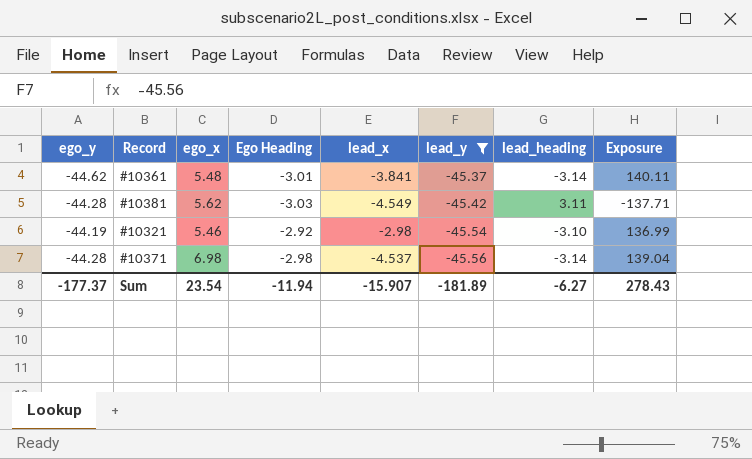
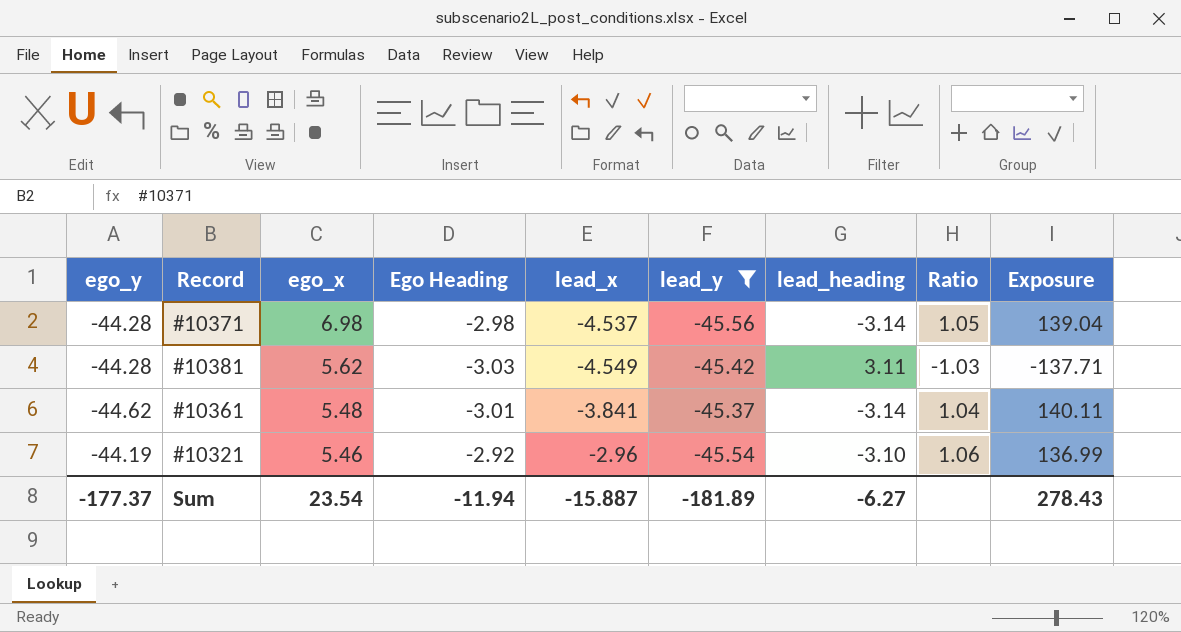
row order: lead_y descending -> ego_x descending
column Ratio | formula: none -> [lead_heading] / [Ego Heading]
#10321 | lead_x: -2.98 -> -2.96
Sum | lead_x: -15.907 -> -15.887

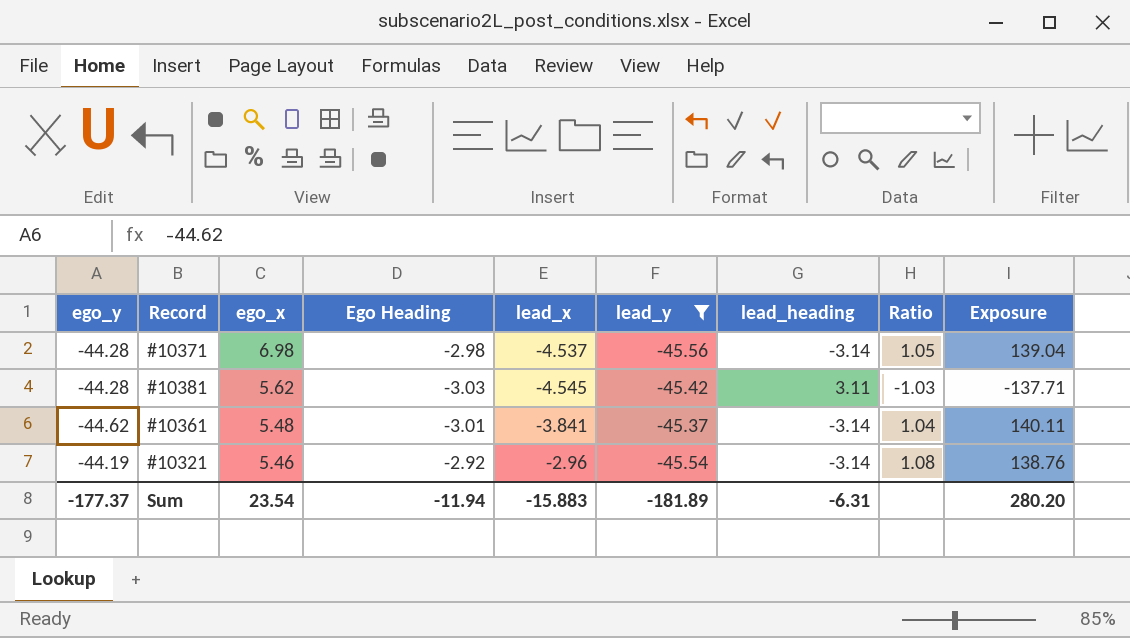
#10381 | lead_x: -4.549 -> -4.545
#10321 | lead_heading: -3.10 -> -3.14
#10321 | Ratio: 1.06 -> 1.08
#10321 | Exposure: 136.99 -> 138.76
Sum | lead_x: -15.887 -> -15.883
Sum | lead_heading: -6.27 -> -6.31
Sum | Exposure: 278.43 -> 280.20

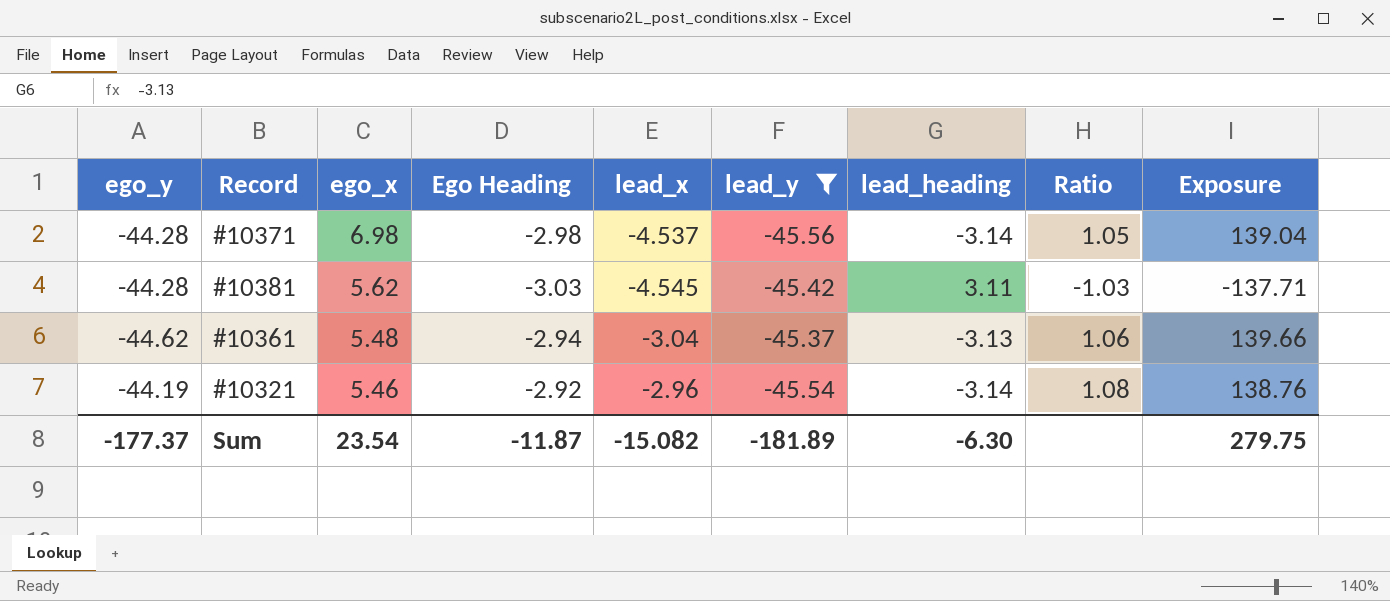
#10361 | Ego Heading: -3.01 -> -2.94
#10361 | lead_x: -3.841 -> -3.04
#10361 | lead_heading: -3.14 -> -3.13
#10361 | Ratio: 1.04 -> 1.06
#10361 | Exposure: 140.11 -> 139.66
Sum | Ego Heading: -11.94 -> -11.87
Sum | lead_x: -15.883 -> -15.082
Sum | lead_heading: -6.31 -> -6.30
Sum | Exposure: 280.20 -> 279.75

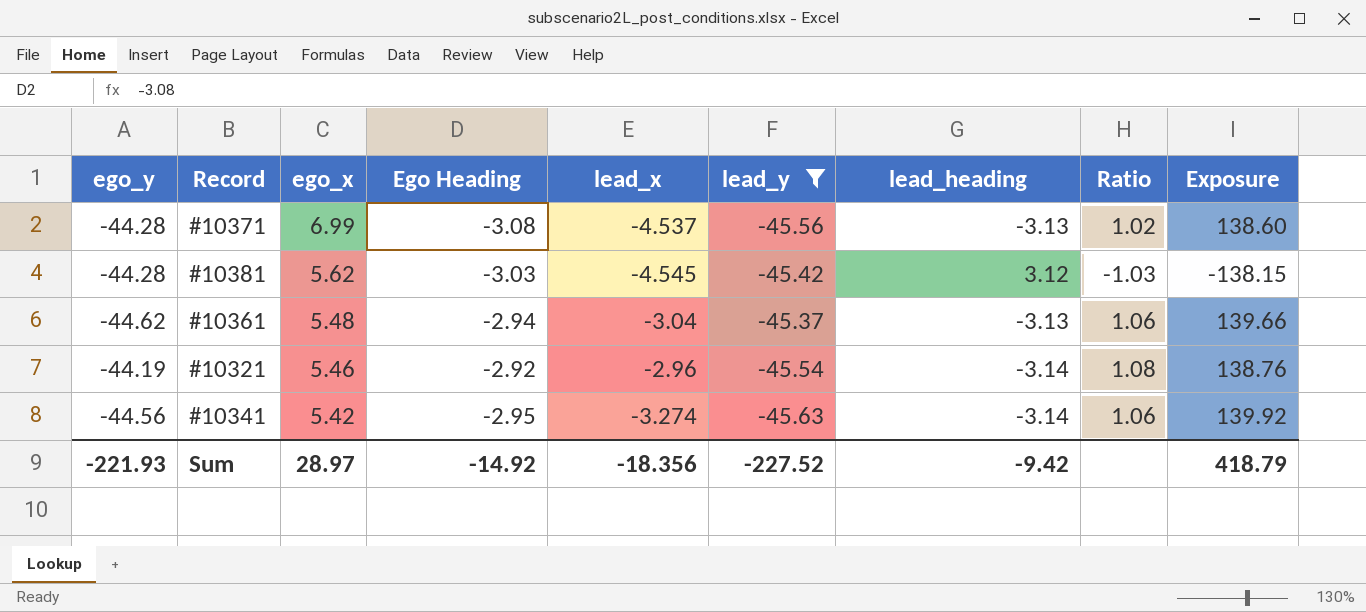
#10371 | ego_x: 6.98 -> 6.99
#10371 | Ego Heading: -2.98 -> -3.08
#10371 | lead_heading: -3.14 -> -3.13
#10371 | Ratio: 1.05 -> 1.02
#10371 | Exposure: 139.04 -> 138.60
#10381 | lead_heading: 3.11 -> 3.12
#10381 | Exposure: -137.71 -> -138.15
row #10341: none -> -44.56 | 5.42 | -2.95 | -3.274 | -45.63 | -3.14 | 1.06 | 139.92
Sum | ego_y: -177.37 -> -221.93
Sum | ego_x: 23.54 -> 28.97
Sum | Ego Heading: -11.87 -> -14.92
Sum | lead_x: -15.082 -> -18.356
Sum | lead_y: -181.89 -> -227.52
Sum | lead_heading: -6.30 -> -9.42
Sum | Exposure: 279.75 -> 418.79

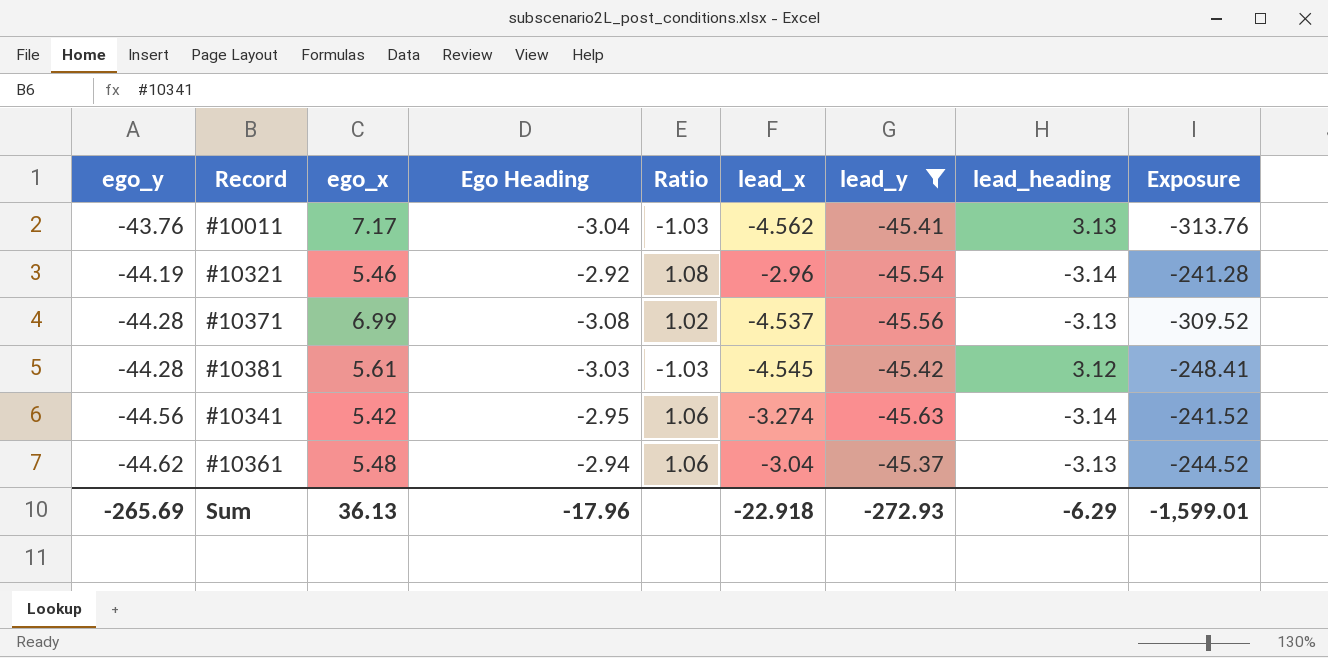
row order: ego_x descending -> ego_y descending
column Ratio | position: 8 -> 5
column Exposure | formula: [ego_y] * [lead_heading] -> [ego_y] * [ego_x]
row #10011: none -> -43.76 | 7.17 | -3.04 | -1.03 | -4.562 | -45.41 | 3.13 | -313.76
#10381 | ego_x: 5.62 -> 5.61
Sum | ego_y: -221.93 -> -265.69
Sum | ego_x: 28.97 -> 36.13
Sum | Ego Heading: -14.92 -> -17.96
Sum | lead_x: -18.356 -> -22.918
Sum | lead_y: -227.52 -> -272.93
Sum | lead_heading: -9.42 -> -6.29
Sum | Exposure: 418.79 -> -1,599.01

